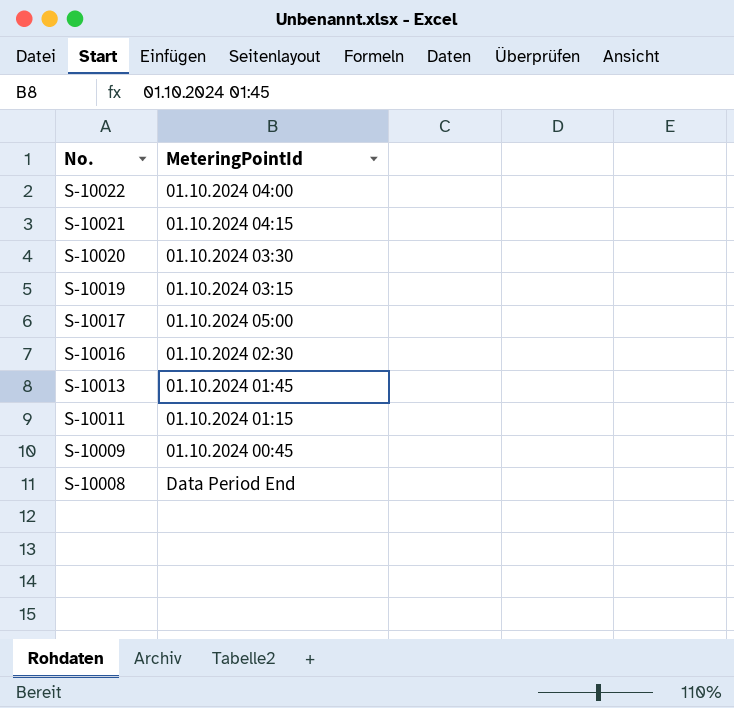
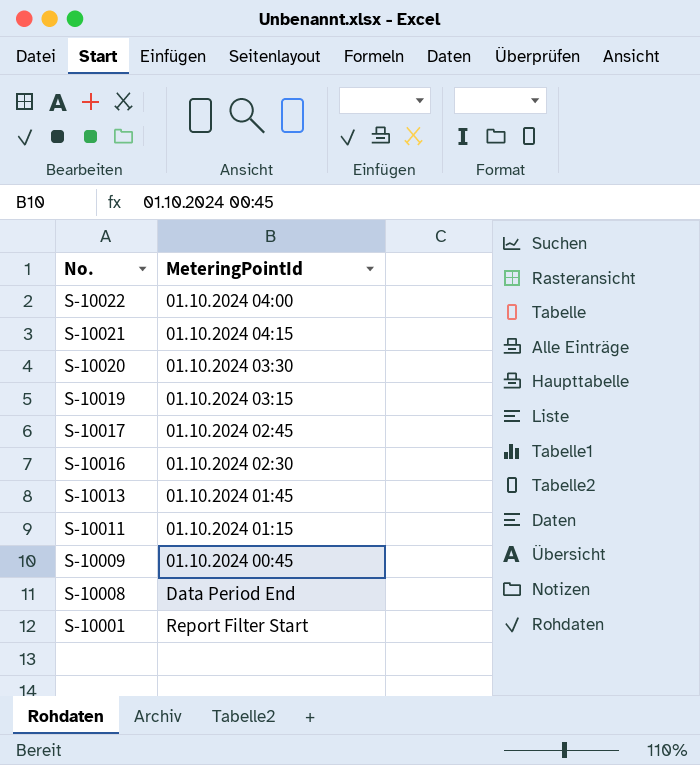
S-10017 | MeteringPointId: 01.10.2024 05:00 -> 01.10.2024 02:45
row S-10001: none -> Report Filter Start

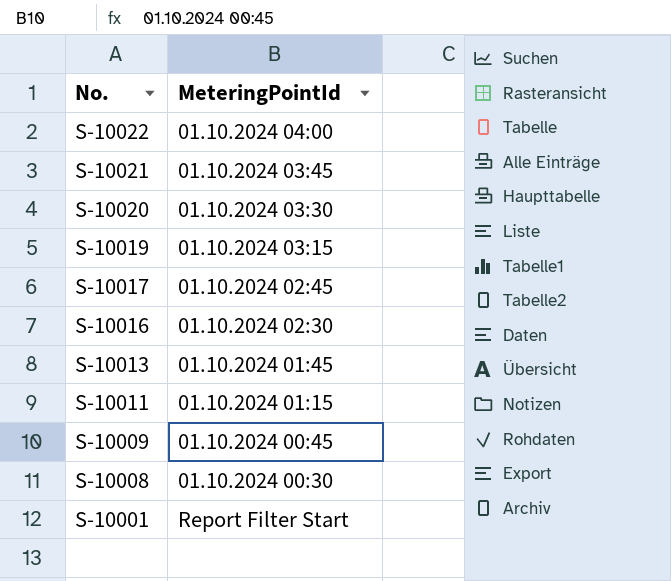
S-10021 | MeteringPointId: 01.10.2024 04:15 -> 01.10.2024 03:45
S-10008 | MeteringPointId: Data Period End -> 01.10.2024 00:30

